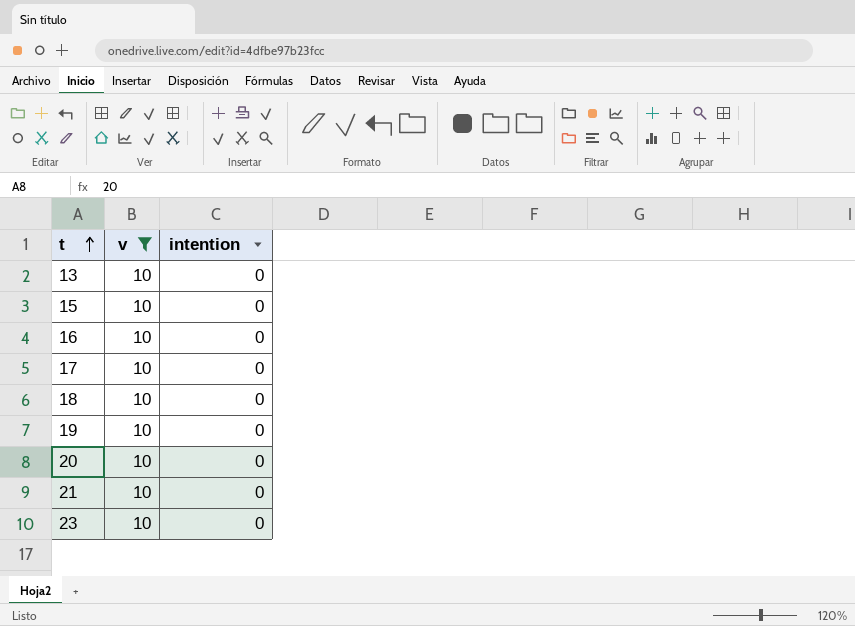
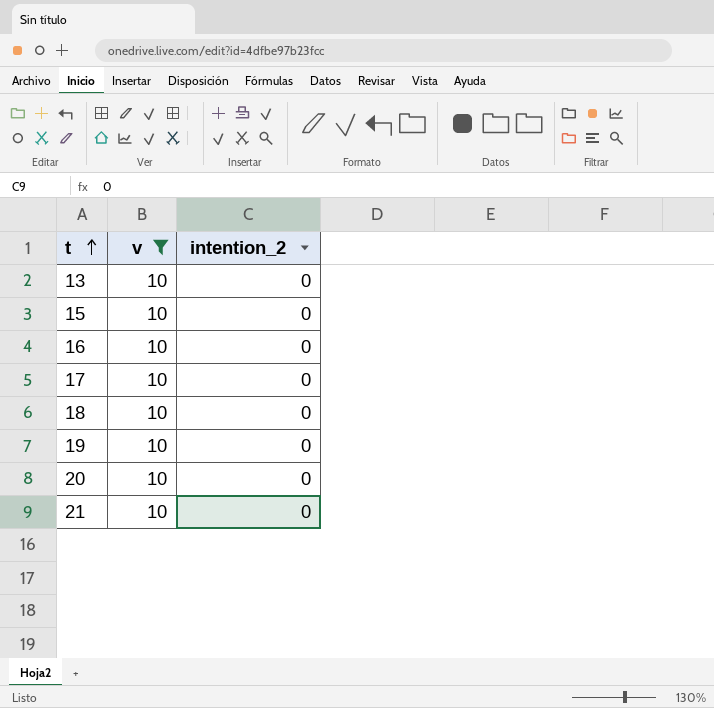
column name: intention -> intention_2
row 23: 10 | 0 -> none

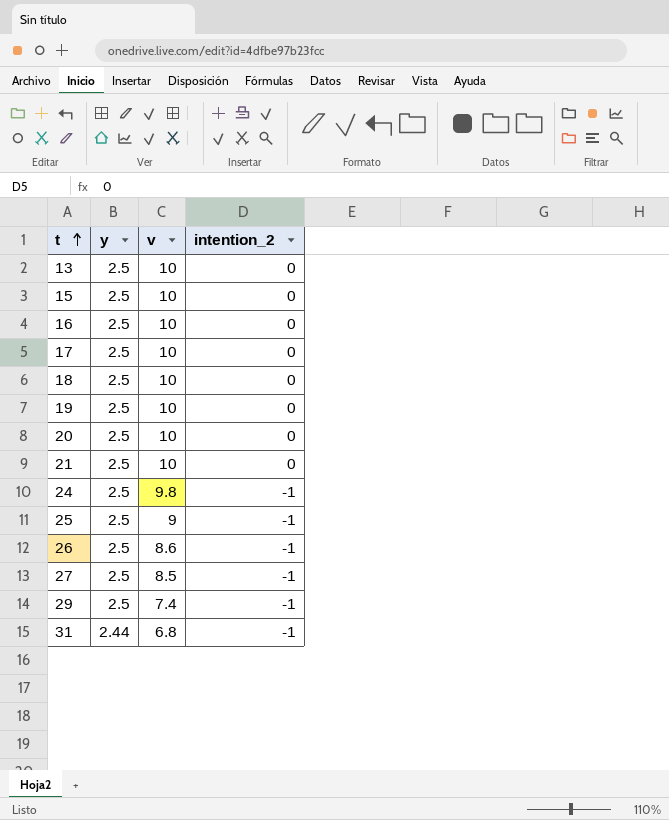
filter: v = 10 -> none
column y | position: none -> 2

